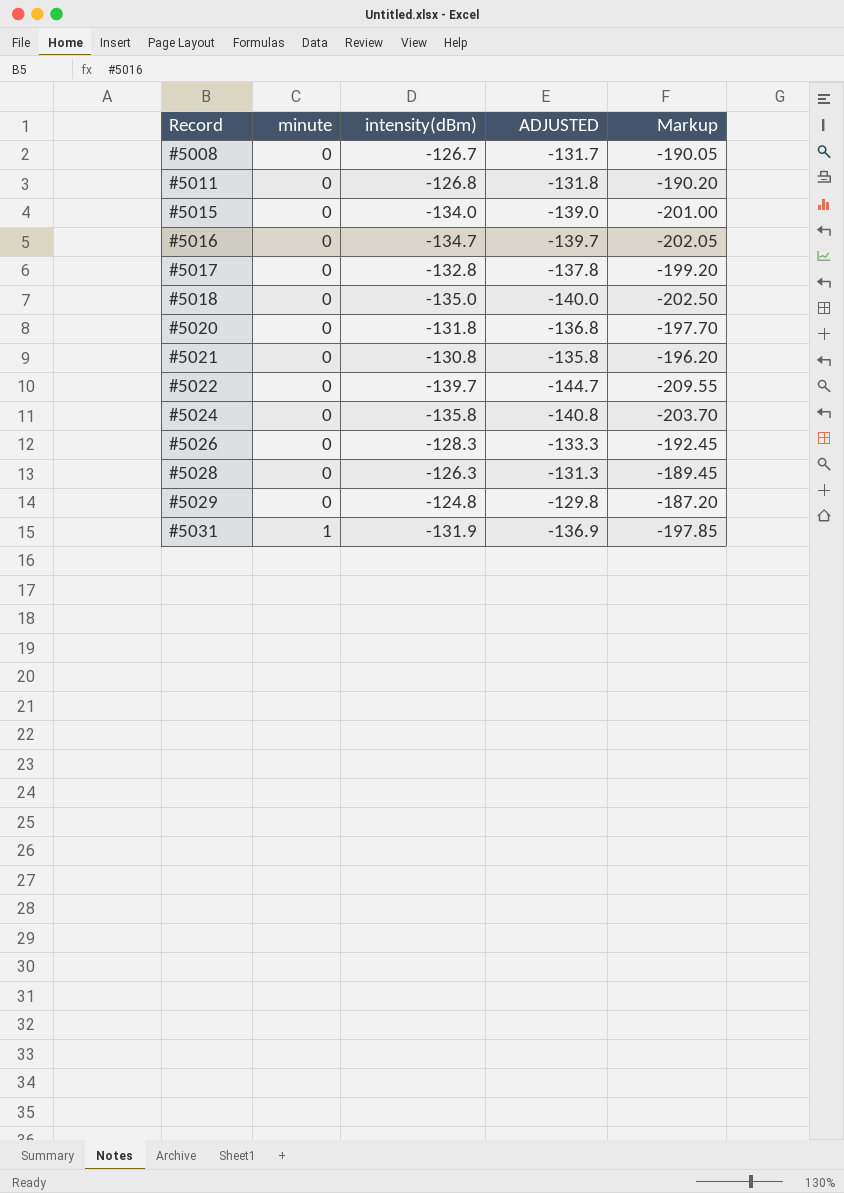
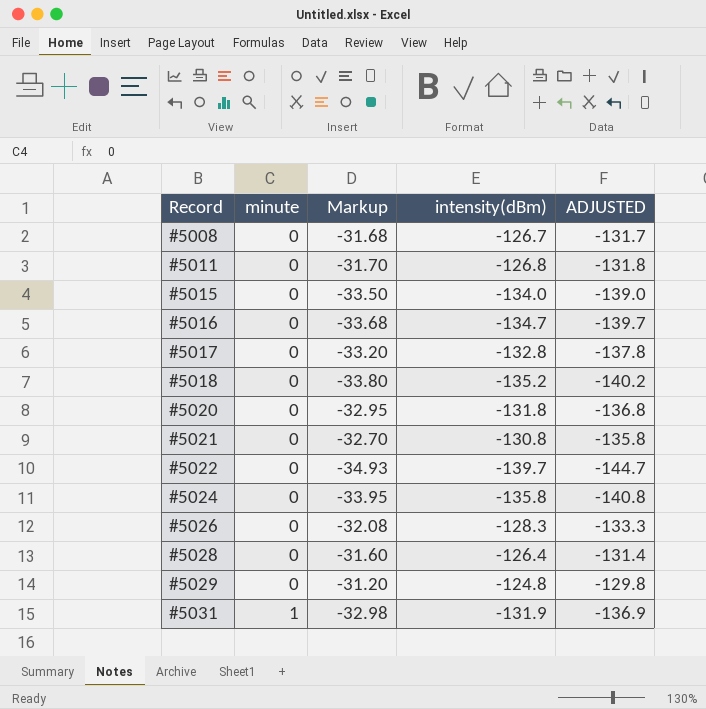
column Markup | formula: [intensity(dBm)] * 1.5 -> [intensity(dBm)] * 0.25
column Markup | position: 5 -> 3
#5018 | intensity(dBm): -135.0 -> -135.2
#5018 | ADJUSTED: -140.0 -> -140.2
#5028 | intensity(dBm): -126.3 -> -126.4
#5028 | ADJUSTED: -131.3 -> -131.4

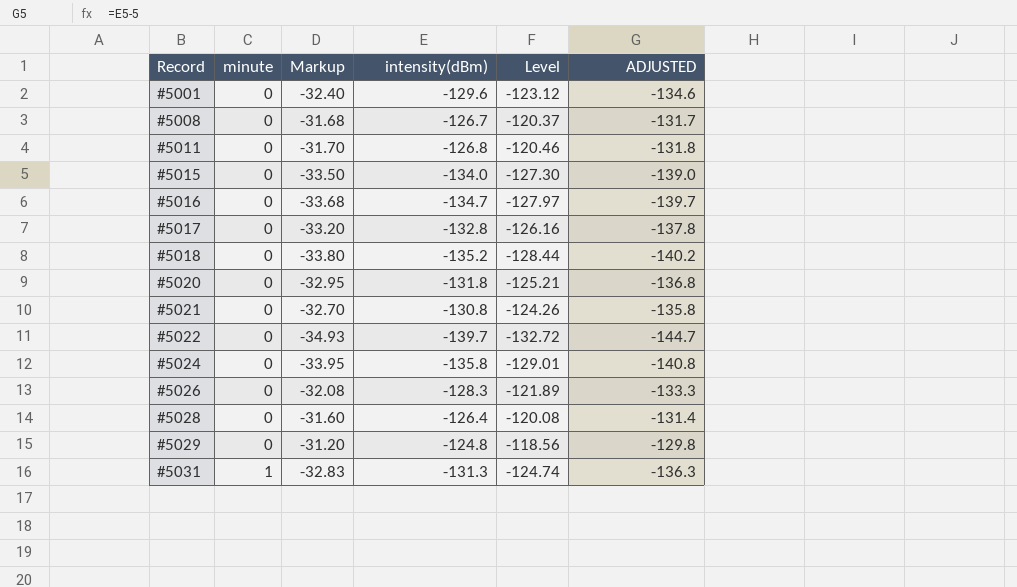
column Level | formula: none -> [intensity(dBm)] * 0.95
row #5001: none -> 0 | -32.40 | -129.6 | -123.12 | -134.6
#5031 | Markup: -32.98 -> -32.83
#5031 | intensity(dBm): -131.9 -> -131.3
#5031 | ADJUSTED: -136.9 -> -136.3

